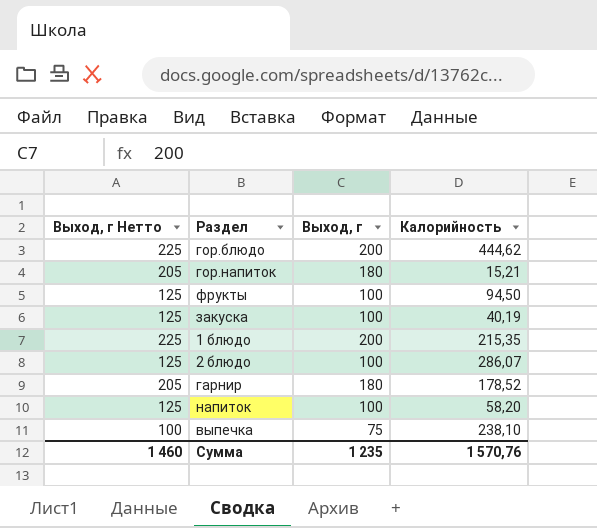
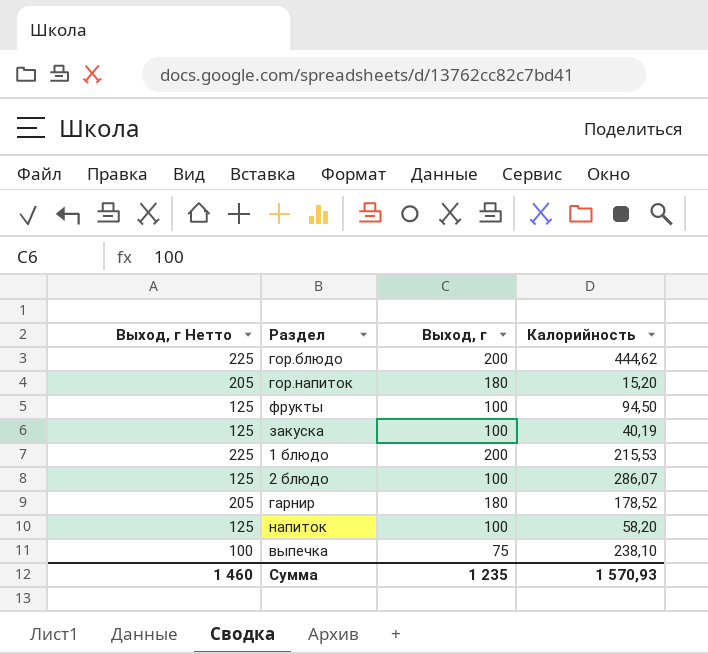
гор.напиток | Калорийность: 15,21 -> 15,20
1 блюдо | Калорийность: 215,35 -> 215,53
Сумма | Калорийность: 1 570,76 -> 1 570,93

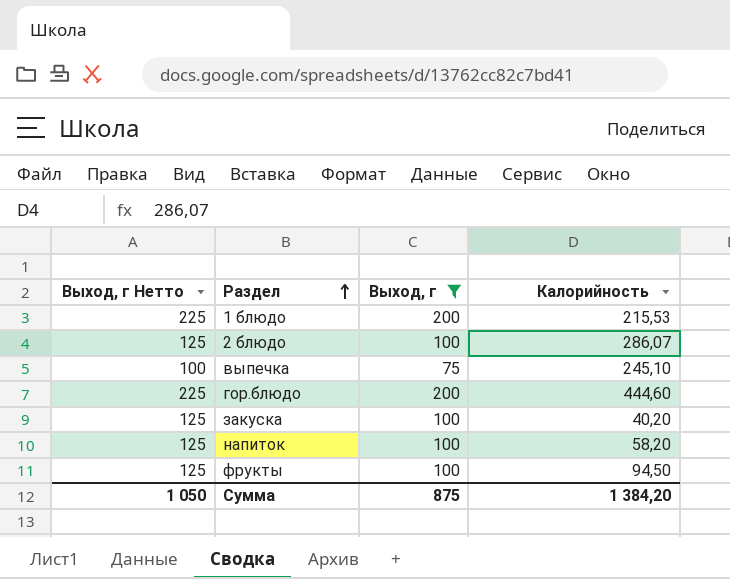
filter: none -> Выход, г != 180
row order: none -> Раздел ascending
выпечка | Калорийность: 238,10 -> 245,10
гор.блюдо | Калорийность: 444,62 -> 444,60
закуска | Калорийность: 40,19 -> 40,20
Сумма | Выход, г Нетто: 1 460 -> 1 050
Сумма | Выход, г: 1 235 -> 875
Сумма | Калорийность: 1 570,93 -> 1 384,20

